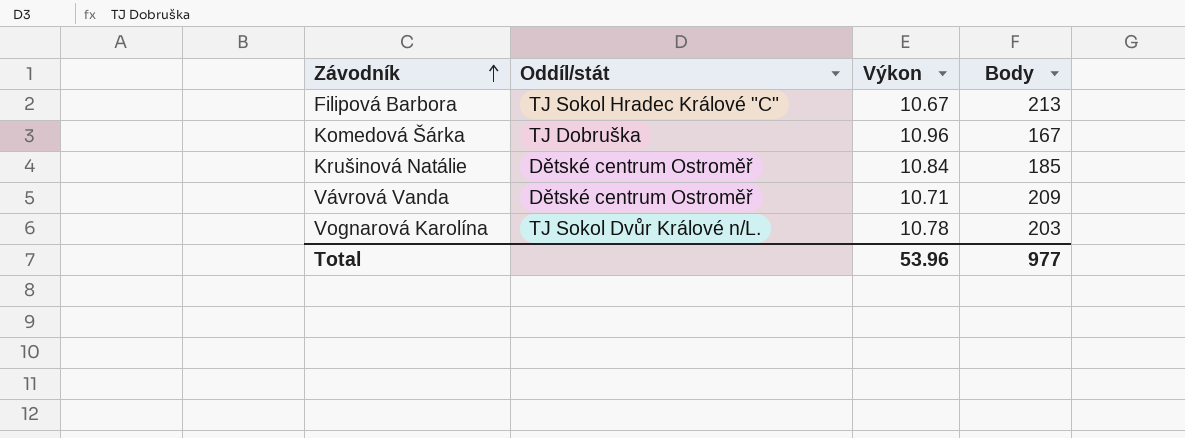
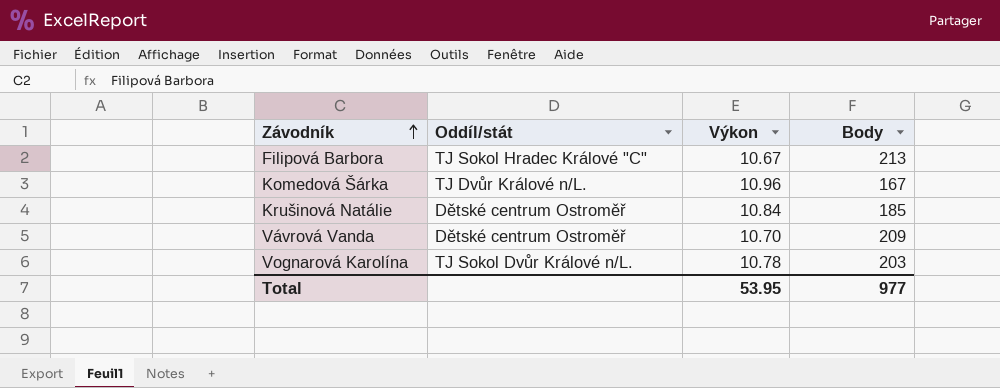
Komedová Šárka | Oddíl/stát: TJ Dobruška -> TJ Dvůr Králové n/L.
Vávrová Vanda | Výkon: 10.71 -> 10.70
Total | Výkon: 53.96 -> 53.95

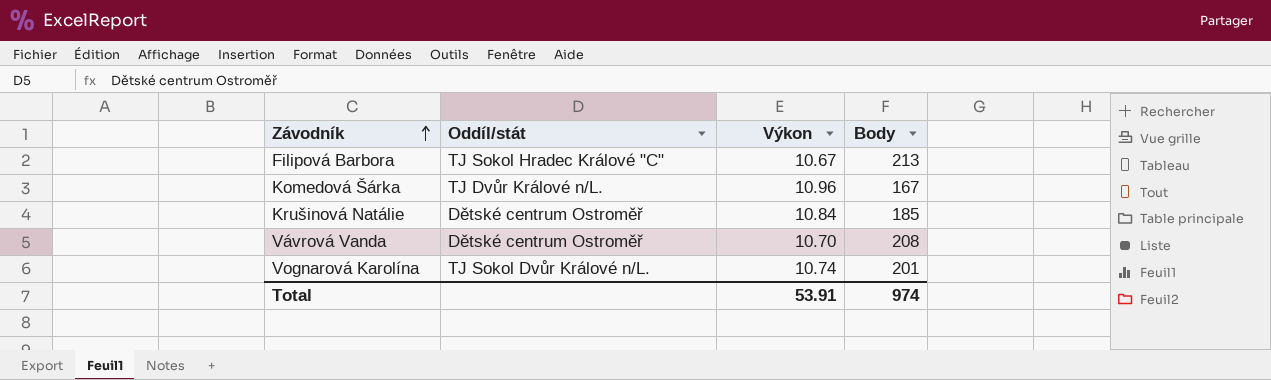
Vávrová Vanda | Body: 209 -> 208
Vognarová Karolína | Výkon: 10.78 -> 10.74
Vognarová Karolína | Body: 203 -> 201
Total | Výkon: 53.95 -> 53.91
Total | Body: 977 -> 974

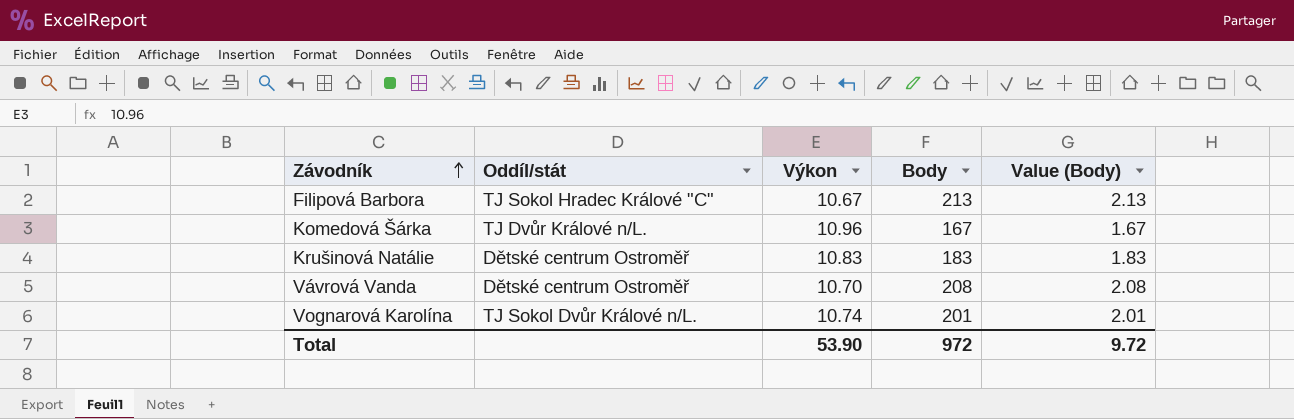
column Value (Body) | formula: none -> [Body] * 0.01
Krušinová Natálie | Výkon: 10.84 -> 10.83
Krušinová Natálie | Body: 185 -> 183
Total | Výkon: 53.91 -> 53.90
Total | Body: 974 -> 972

